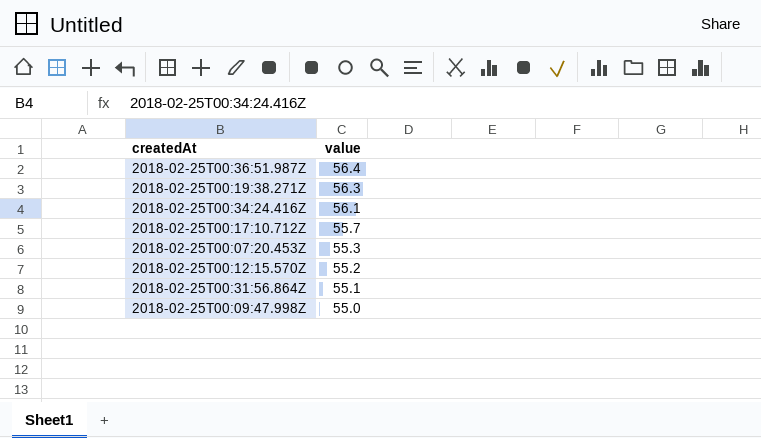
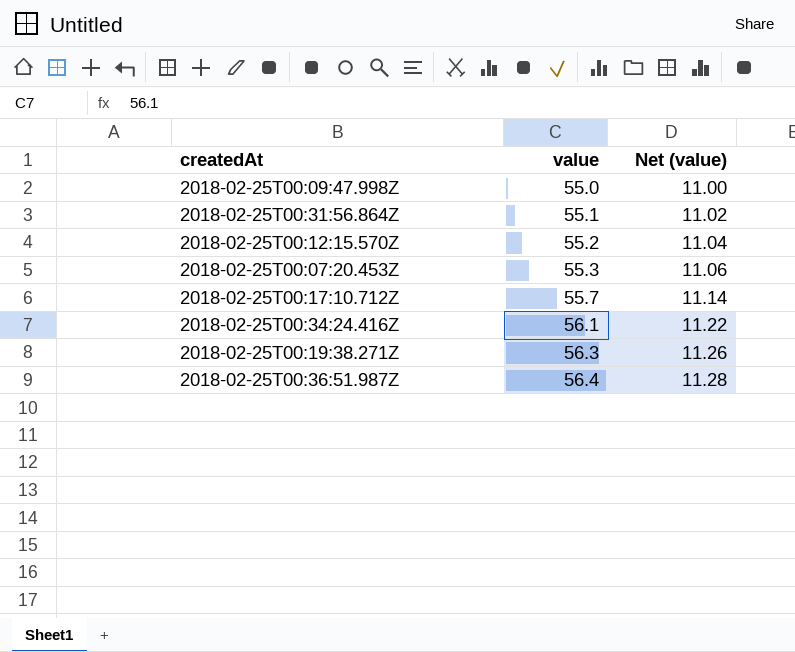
row order: value descending -> value ascending
column Net (value) | formula: none -> [value] * 0.2

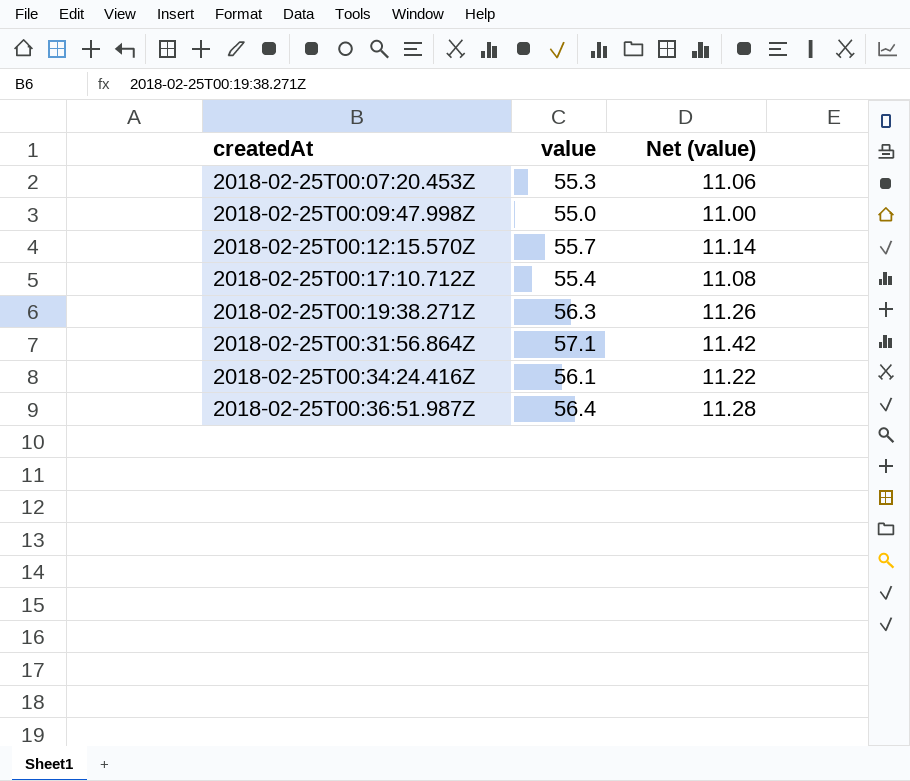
row order: value ascending -> createdAt ascending
2018-02-25T00:12:15.570Z | value: 55.2 -> 55.7
2018-02-25T00:12:15.570Z | Net (value): 11.04 -> 11.14
2018-02-25T00:17:10.712Z | value: 55.7 -> 55.4
2018-02-25T00:17:10.712Z | Net (value): 11.14 -> 11.08
2018-02-25T00:31:56.864Z | value: 55.1 -> 57.1
2018-02-25T00:31:56.864Z | Net (value): 11.02 -> 11.42

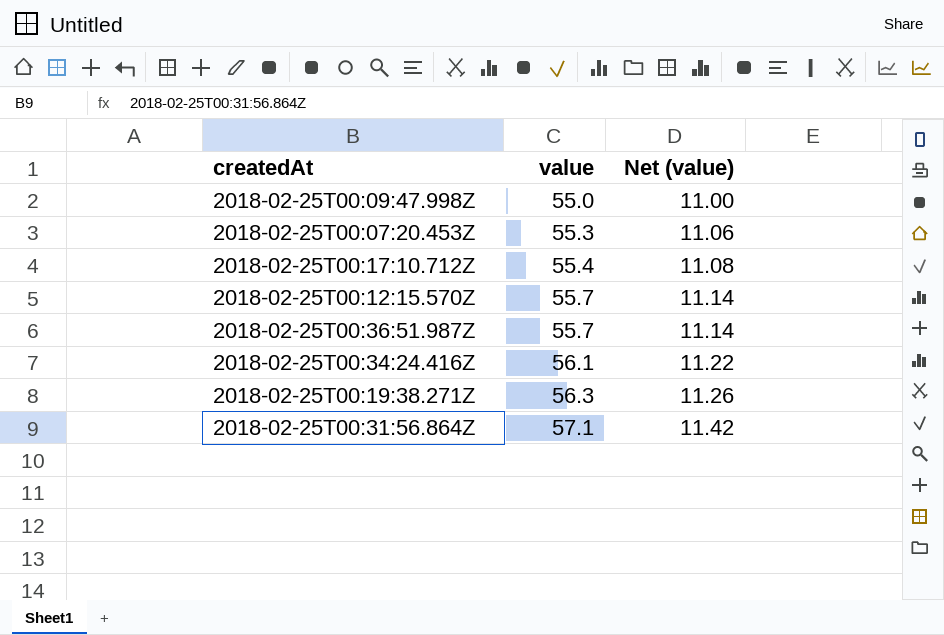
row order: createdAt ascending -> value ascending
2018-02-25T00:36:51.987Z | value: 56.4 -> 55.7
2018-02-25T00:36:51.987Z | Net (value): 11.28 -> 11.14

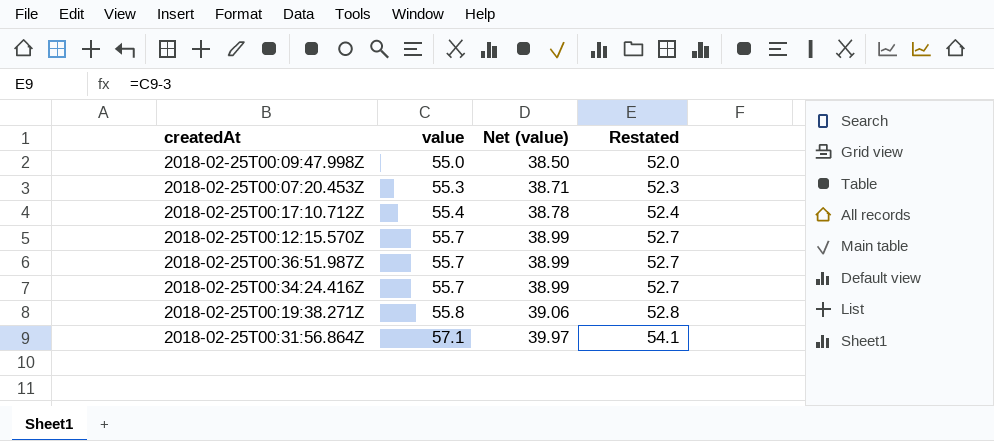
column Net (value) | formula: [value] * 0.2 -> [value] * 0.7
column Restated | formula: none -> [value] - 3
2018-02-25T00:34:24.416Z | value: 56.1 -> 55.7
2018-02-25T00:19:38.271Z | value: 56.3 -> 55.8

